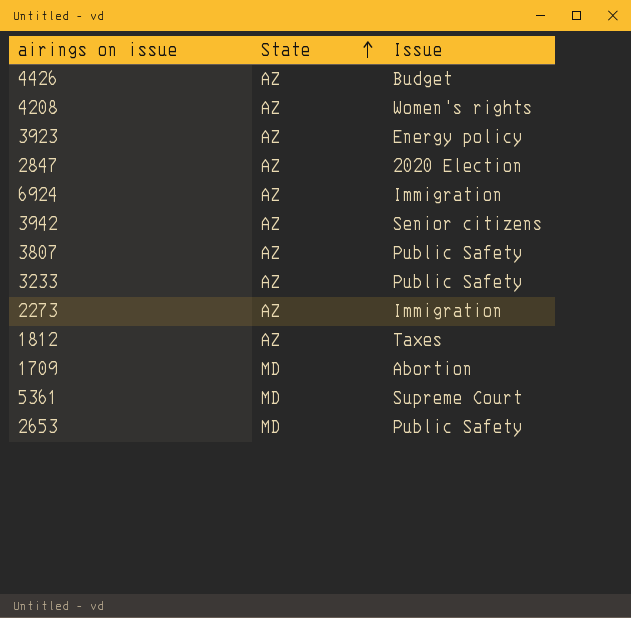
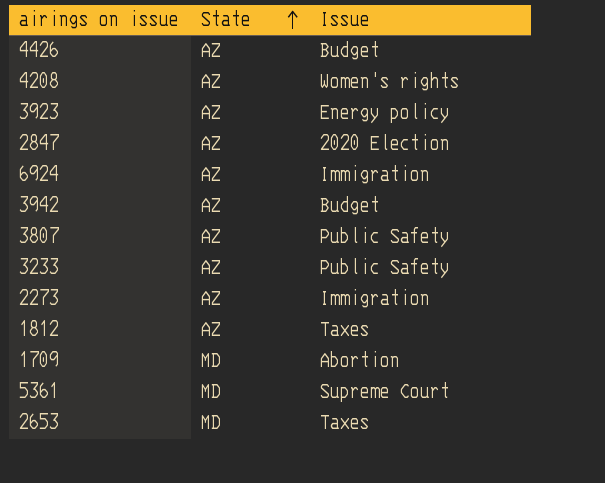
3942 | Issue: Senior citizens -> Budget
2653 | Issue: Public Safety -> Taxes

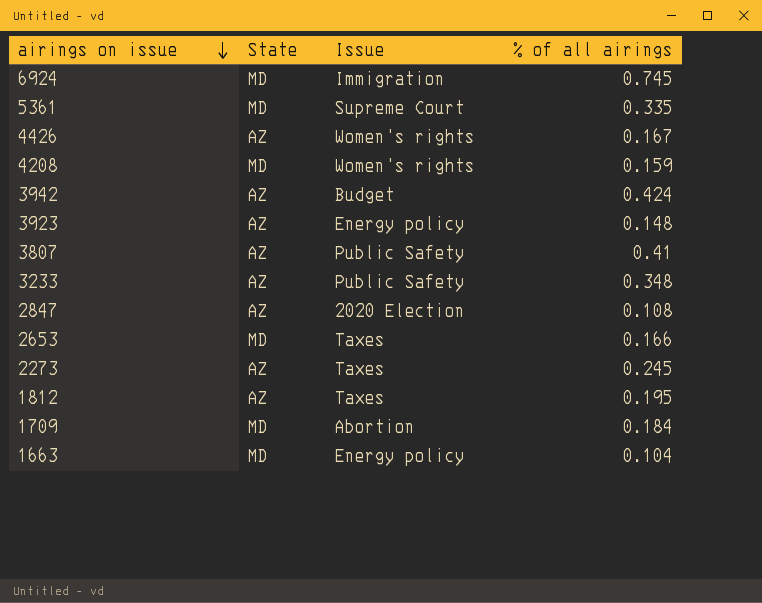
row order: State ascending -> airings on issue descending
column % of all airings | position: none -> 4
6924 | State: AZ -> MD
4426 | Issue: Budget -> Women's rights
4208 | State: AZ -> MD
2273 | Issue: Immigration -> Taxes
row 1663: none -> MD | Energy policy | 0.104

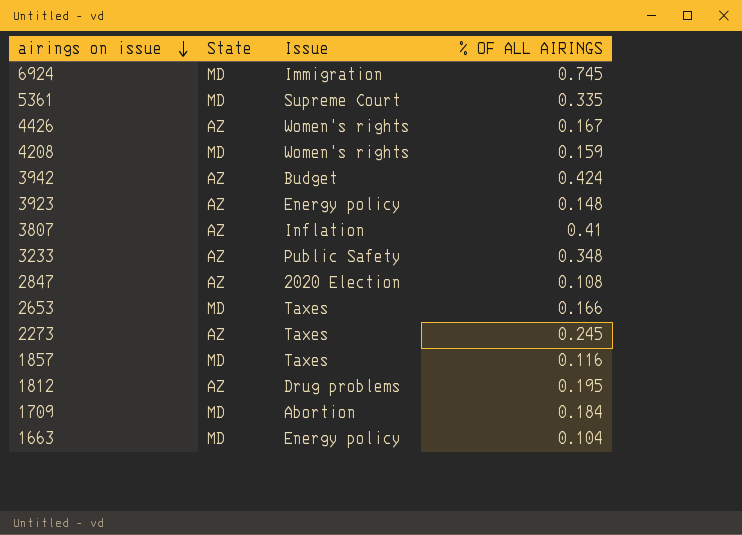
column name: % of all airings -> % OF ALL AIRINGS
3807 | Issue: Public Safety -> Inflation
row 1857: none -> MD | Taxes | 0.116
1812 | Issue: Taxes -> Drug problems

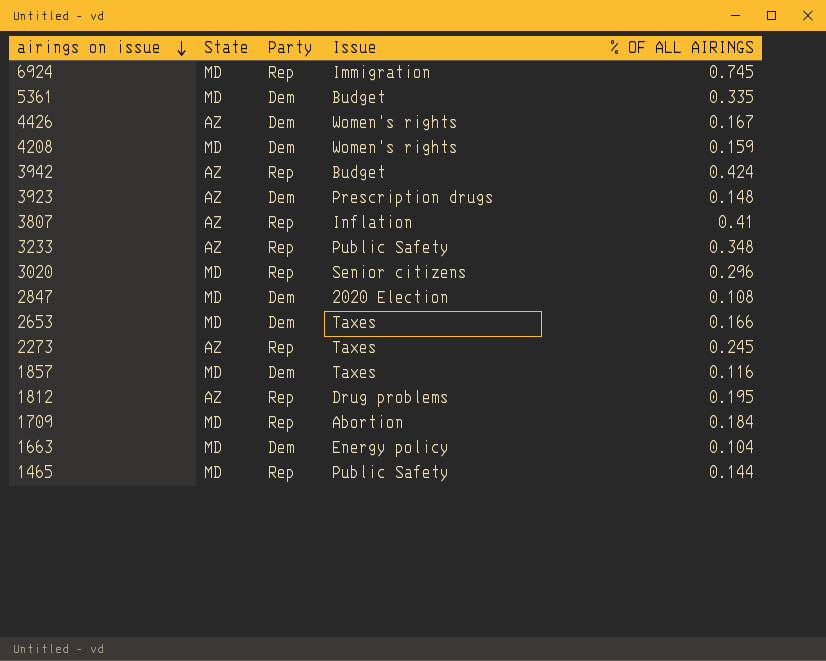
column Party | position: none -> 3
5361 | Issue: Supreme Court -> Budget
3923 | Issue: Energy policy -> Prescription drugs
row 3020: none -> MD | Rep | Senior citizens | 0.296
2847 | State: AZ -> MD
row 1465: none -> MD | Rep | Public Safety | 0.144

